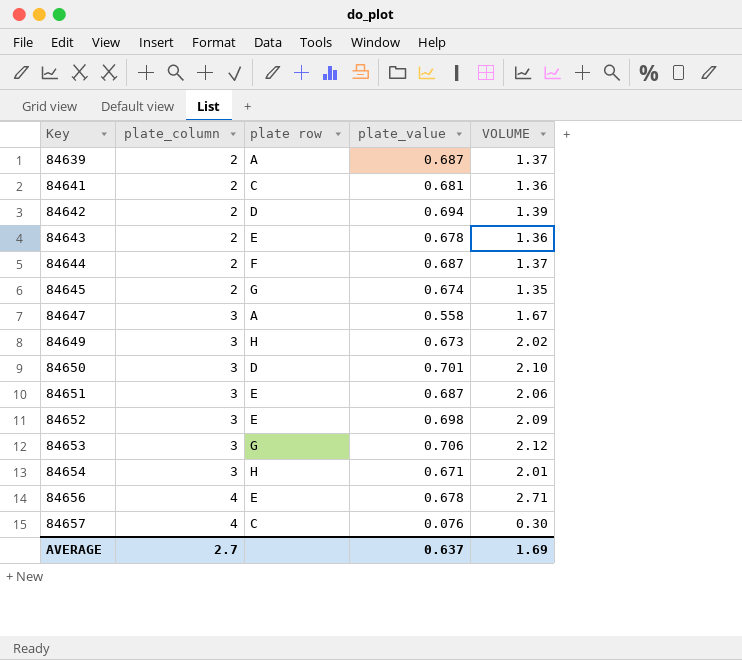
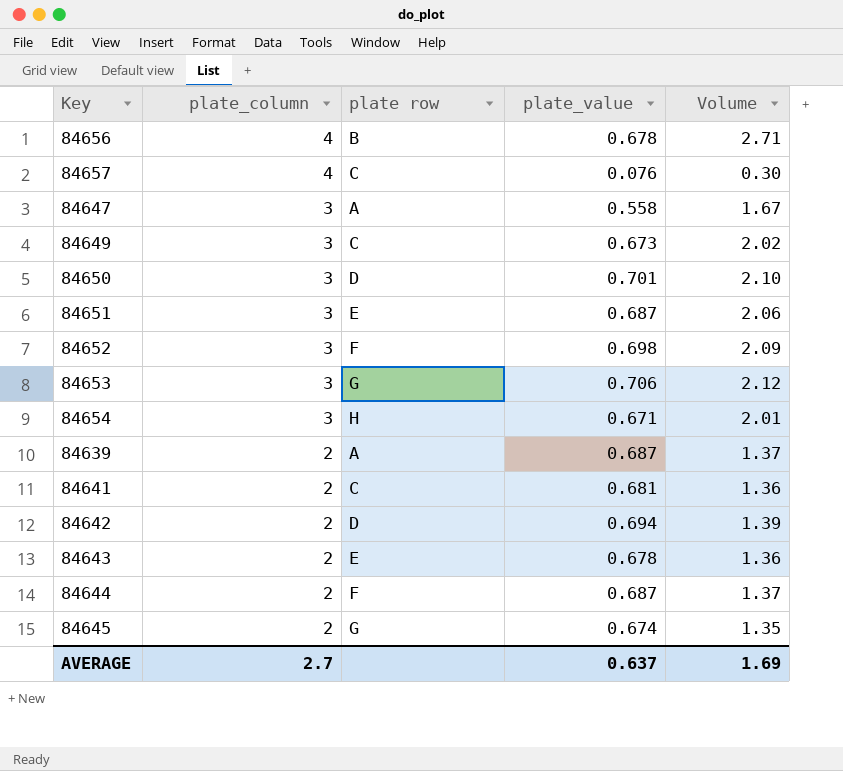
row order: Key ascending -> plate_column descending
column name: VOLUME -> Volume
84656 | plate row: E -> B
84649 | plate row: H -> C
84652 | plate row: E -> F

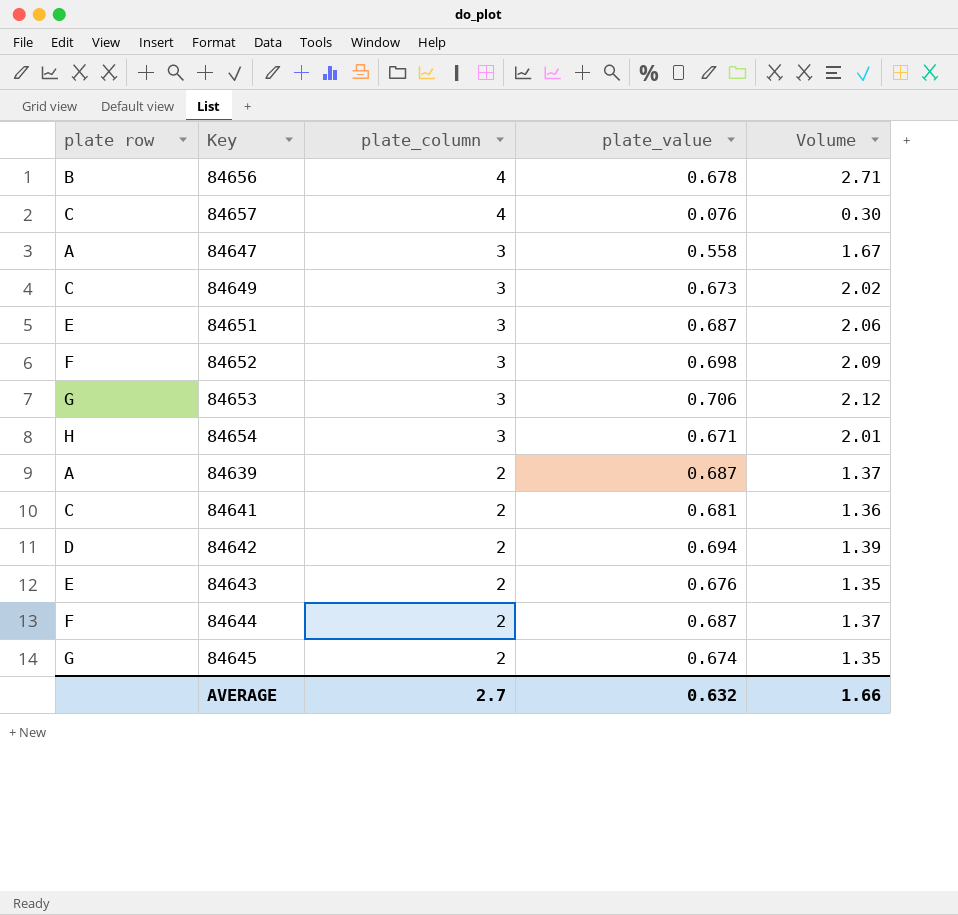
column plate row | position: 3 -> 1
row 84650: 3 | D | 0.701 | 2.10 -> none
84643 | plate_value: 0.678 -> 0.676
84643 | Volume: 1.36 -> 1.35
AVERAGE | plate_value: 0.637 -> 0.632
AVERAGE | Volume: 1.69 -> 1.66

